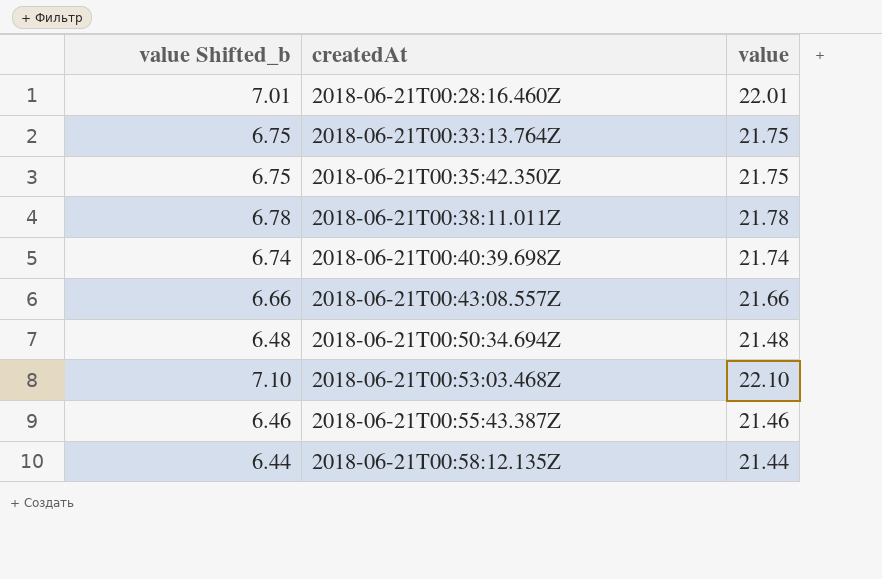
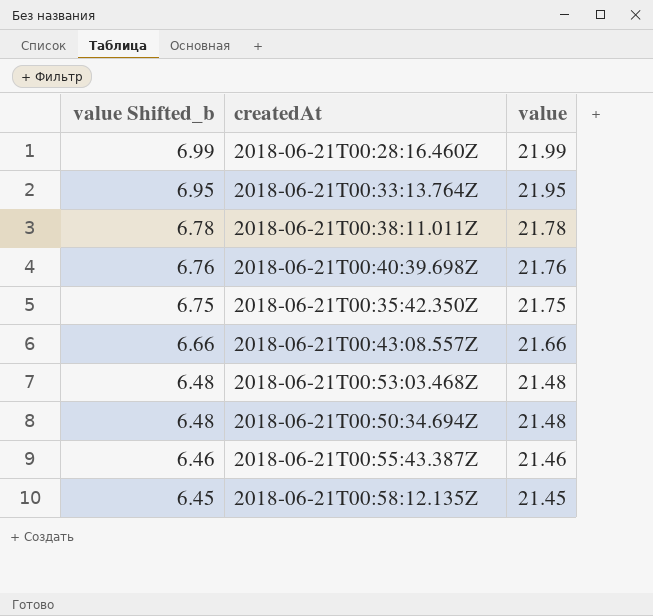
row order: createdAt ascending -> value Shifted_b descending
2018-06-21T00:28:16.460Z | value Shifted_b: 7.01 -> 6.99
2018-06-21T00:28:16.460Z | value: 22.01 -> 21.99
2018-06-21T00:33:13.764Z | value Shifted_b: 6.75 -> 6.95
2018-06-21T00:33:13.764Z | value: 21.75 -> 21.95
2018-06-21T00:40:39.698Z | value Shifted_b: 6.74 -> 6.76
2018-06-21T00:40:39.698Z | value: 21.74 -> 21.76
2018-06-21T00:53:03.468Z | value Shifted_b: 7.10 -> 6.48
2018-06-21T00:53:03.468Z | value: 22.10 -> 21.48
2018-06-21T00:58:12.135Z | value Shifted_b: 6.44 -> 6.45
2018-06-21T00:58:12.135Z | value: 21.44 -> 21.45

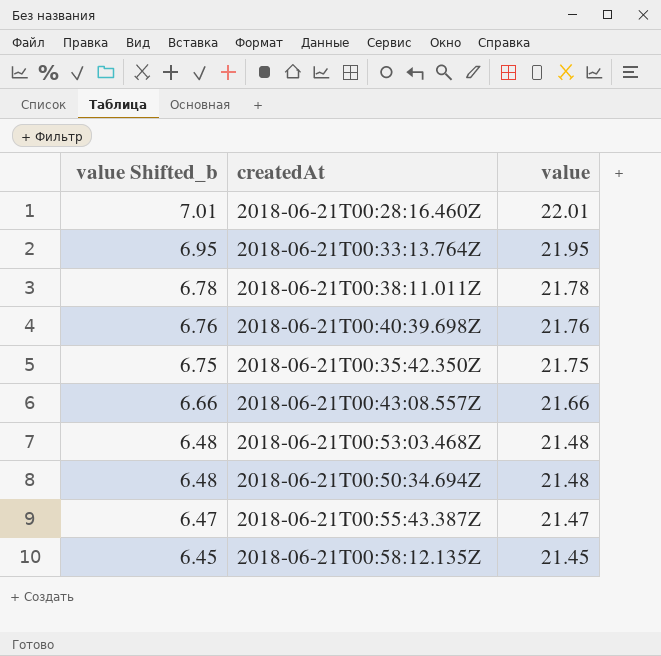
2018-06-21T00:28:16.460Z | value Shifted_b: 6.99 -> 7.01
2018-06-21T00:28:16.460Z | value: 21.99 -> 22.01
2018-06-21T00:55:43.387Z | value Shifted_b: 6.46 -> 6.47
2018-06-21T00:55:43.387Z | value: 21.46 -> 21.47

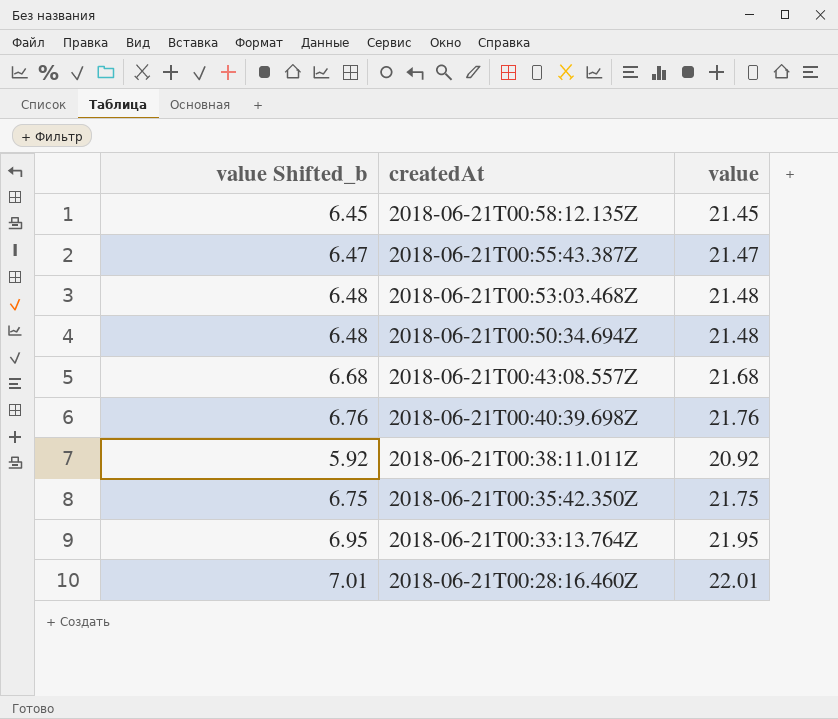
row order: value Shifted_b descending -> createdAt descending
2018-06-21T00:43:08.557Z | value Shifted_b: 6.66 -> 6.68
2018-06-21T00:43:08.557Z | value: 21.66 -> 21.68
2018-06-21T00:38:11.011Z | value Shifted_b: 6.78 -> 5.92
2018-06-21T00:38:11.011Z | value: 21.78 -> 20.92

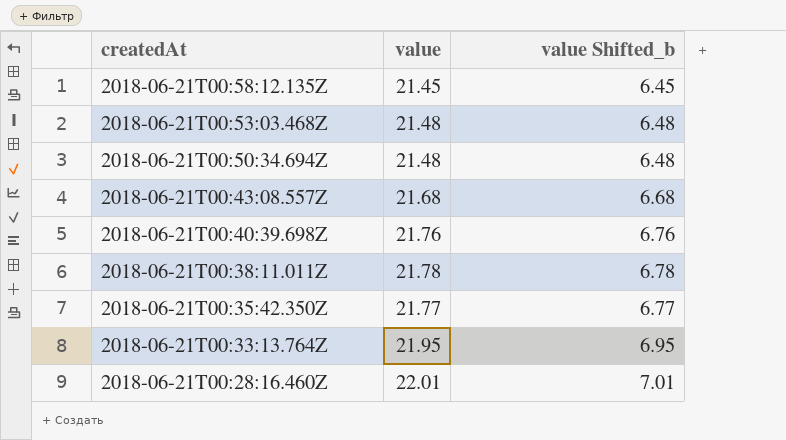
column value Shifted_b | position: 1 -> 3
row 2018-06-21T00:55:43.387Z: 6.47 | 21.47 -> none
2018-06-21T00:38:11.011Z | value: 20.92 -> 21.78
2018-06-21T00:38:11.011Z | value Shifted_b: 5.92 -> 6.78
2018-06-21T00:35:42.350Z | value: 21.75 -> 21.77
2018-06-21T00:35:42.350Z | value Shifted_b: 6.75 -> 6.77

